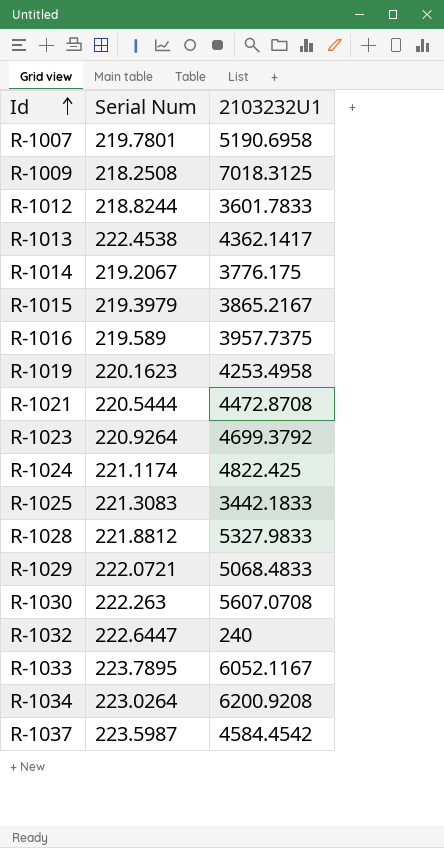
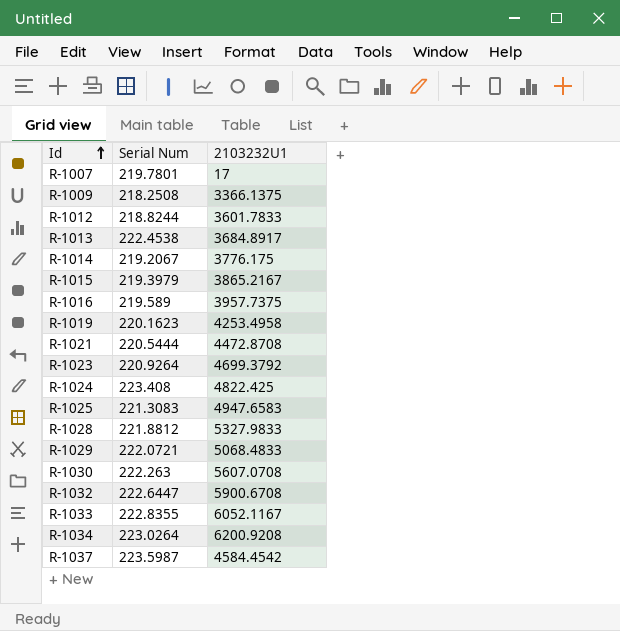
R-1007 | 2103232U1: 5190.6958 -> 17
R-1009 | 2103232U1: 7018.3125 -> 3366.1375
R-1013 | 2103232U1: 4362.1417 -> 3684.8917
R-1024 | Serial Num: 221.1174 -> 223.408
R-1025 | 2103232U1: 3442.1833 -> 4947.6583
R-1032 | 2103232U1: 240 -> 5900.6708
R-1033 | Serial Num: 223.7895 -> 222.8355

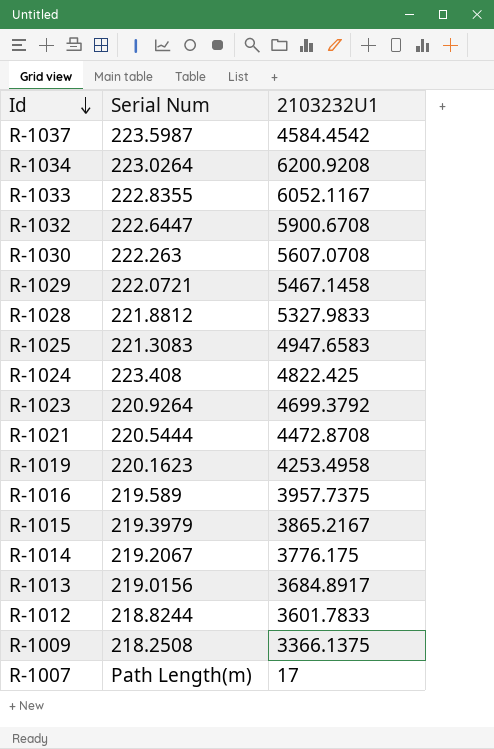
row order: Id ascending -> Id descending
R-1029 | 2103232U1: 5068.4833 -> 5467.1458
R-1013 | Serial Num: 222.4538 -> 219.0156
R-1007 | Serial Num: 219.7801 -> Path Length(m)

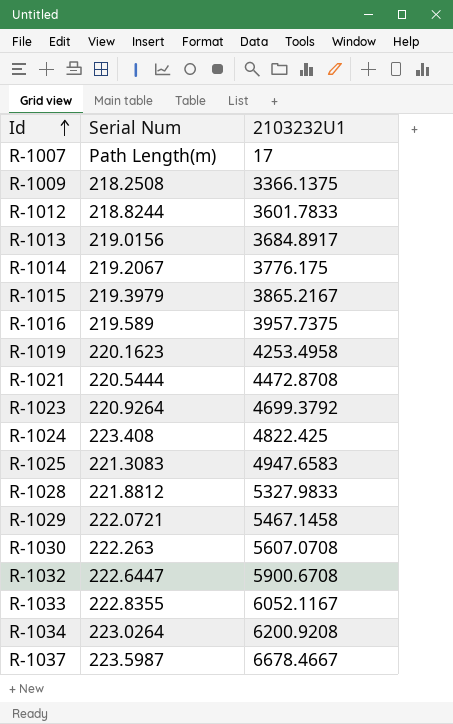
row order: Id descending -> Id ascending
R-1037 | 2103232U1: 4584.4542 -> 6678.4667

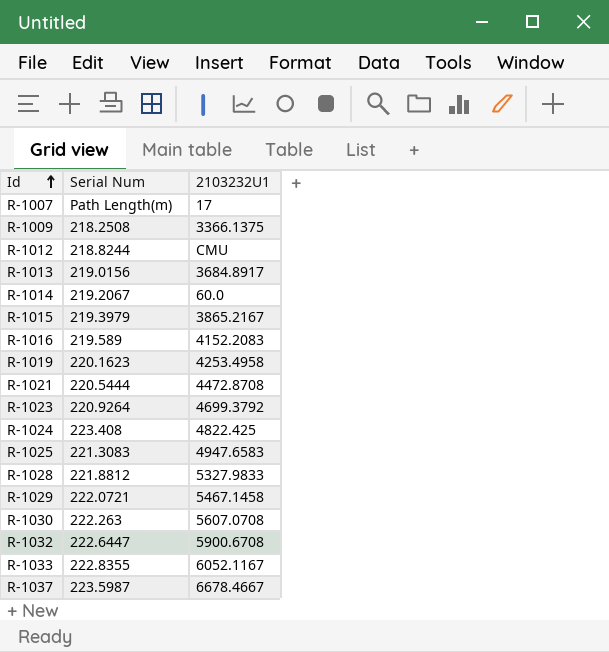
row R-1034: 223.0264 | 6200.9208 -> none
R-1012 | 2103232U1: 3601.7833 -> CMU
R-1014 | 2103232U1: 3776.175 -> 60.0
R-1016 | 2103232U1: 3957.7375 -> 4152.2083

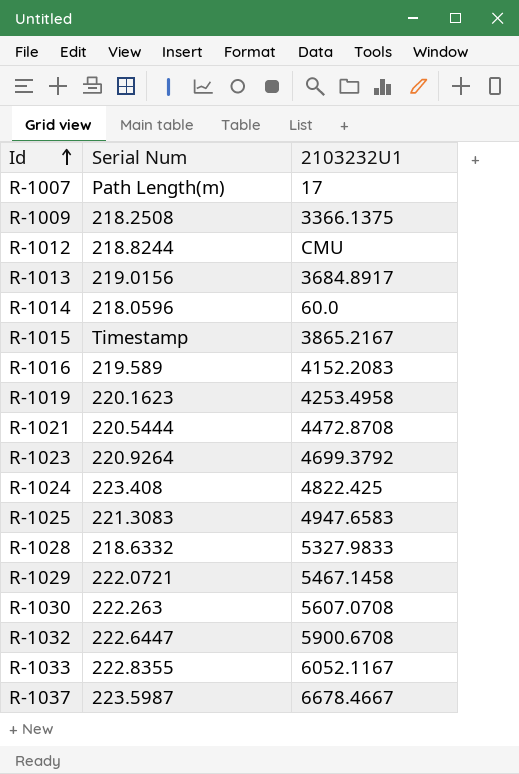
R-1014 | Serial Num: 219.2067 -> 218.0596
R-1015 | Serial Num: 219.3979 -> Timestamp
R-1028 | Serial Num: 221.8812 -> 218.6332

